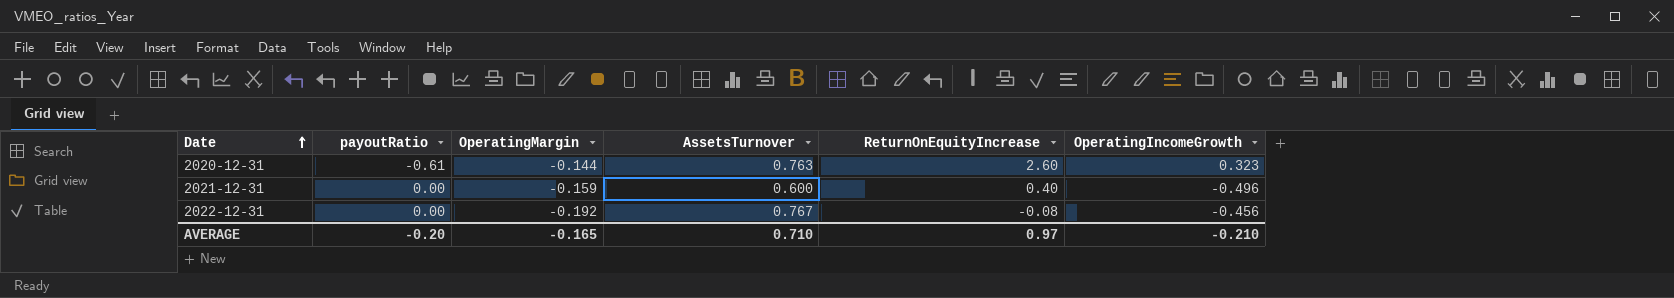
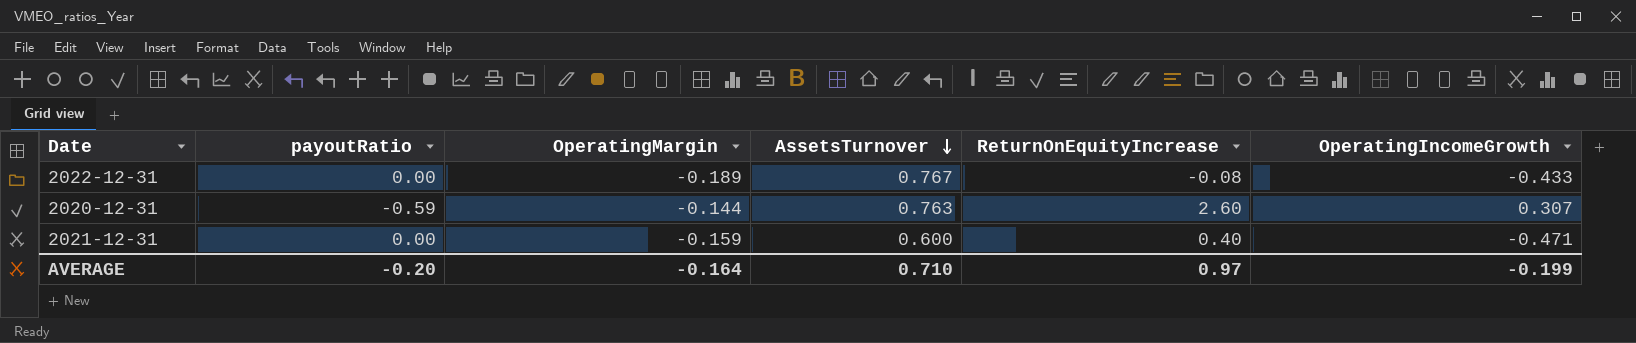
row order: Date ascending -> AssetsTurnover descending
2022-12-31 | OperatingMargin: -0.192 -> -0.189
2022-12-31 | OperatingIncomeGrowth: -0.456 -> -0.433
2020-12-31 | payoutRatio: -0.61 -> -0.59
2020-12-31 | OperatingIncomeGrowth: 0.323 -> 0.307
2021-12-31 | OperatingIncomeGrowth: -0.496 -> -0.471
AVERAGE | OperatingMargin: -0.165 -> -0.164
AVERAGE | OperatingIncomeGrowth: -0.210 -> -0.199

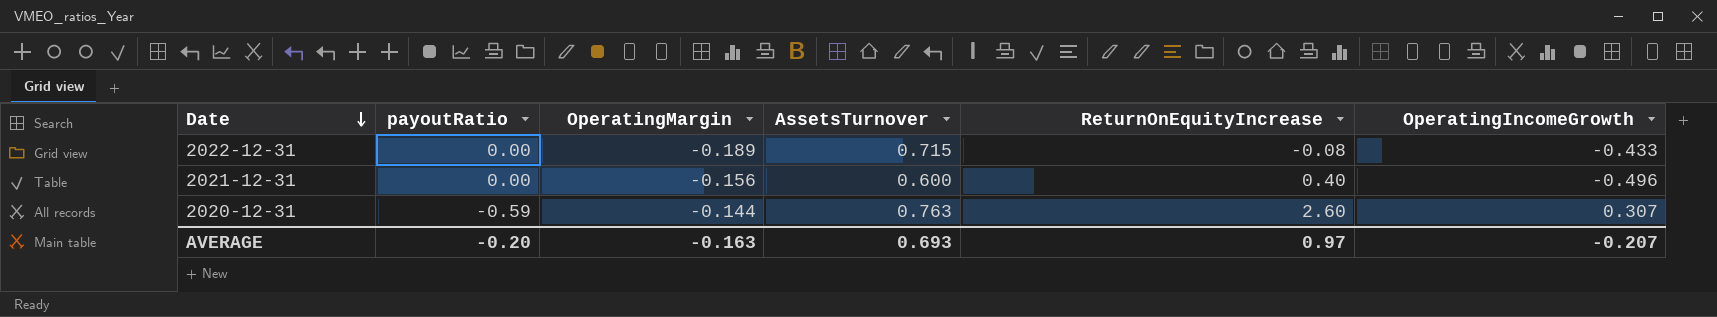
row order: AssetsTurnover descending -> Date descending
2022-12-31 | AssetsTurnover: 0.767 -> 0.715
2021-12-31 | OperatingMargin: -0.159 -> -0.156
2021-12-31 | OperatingIncomeGrowth: -0.471 -> -0.496
AVERAGE | OperatingMargin: -0.164 -> -0.163
AVERAGE | AssetsTurnover: 0.710 -> 0.693
AVERAGE | OperatingIncomeGrowth: -0.199 -> -0.207

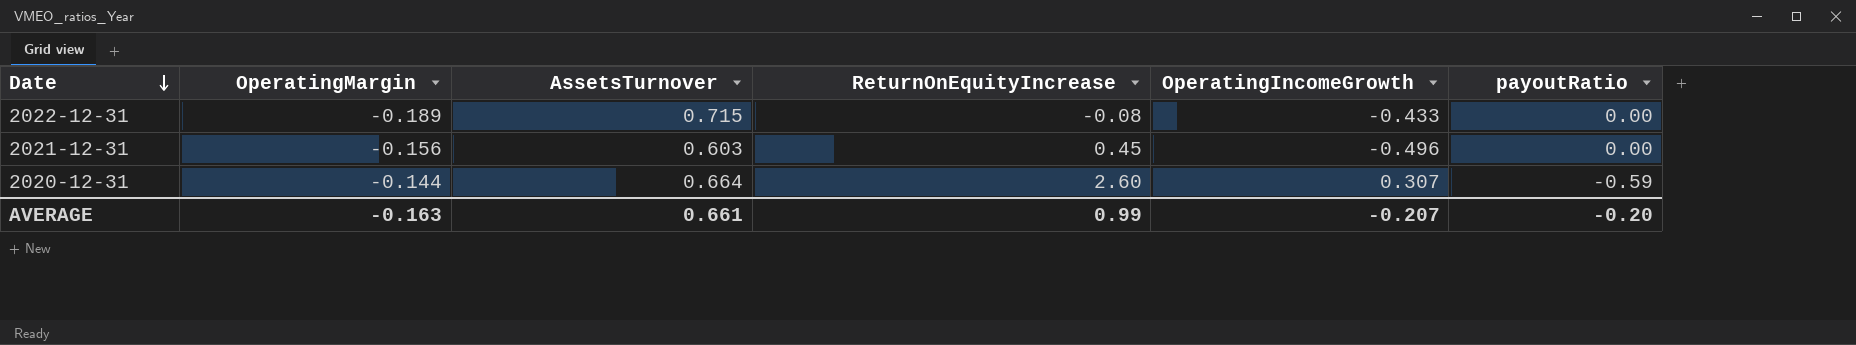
column payoutRatio | position: 2 -> 6
2021-12-31 | AssetsTurnover: 0.600 -> 0.603
2021-12-31 | ReturnOnEquityIncrease: 0.40 -> 0.45
2020-12-31 | AssetsTurnover: 0.763 -> 0.664
AVERAGE | AssetsTurnover: 0.693 -> 0.661
AVERAGE | ReturnOnEquityIncrease: 0.97 -> 0.99

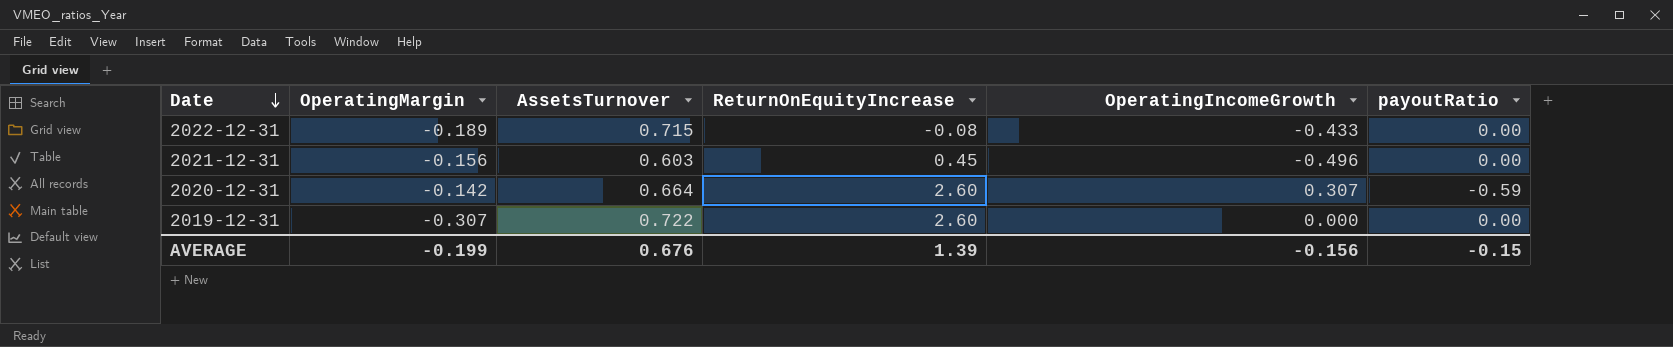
2020-12-31 | OperatingMargin: -0.144 -> -0.142
row 2019-12-31: none -> -0.307 | 0.722 | 2.60 | 0.000 | 0.00
AVERAGE | OperatingMargin: -0.163 -> -0.199
AVERAGE | AssetsTurnover: 0.661 -> 0.676
AVERAGE | ReturnOnEquityIncrease: 0.99 -> 1.39
AVERAGE | OperatingIncomeGrowth: -0.207 -> -0.156
AVERAGE | payoutRatio: -0.20 -> -0.15

